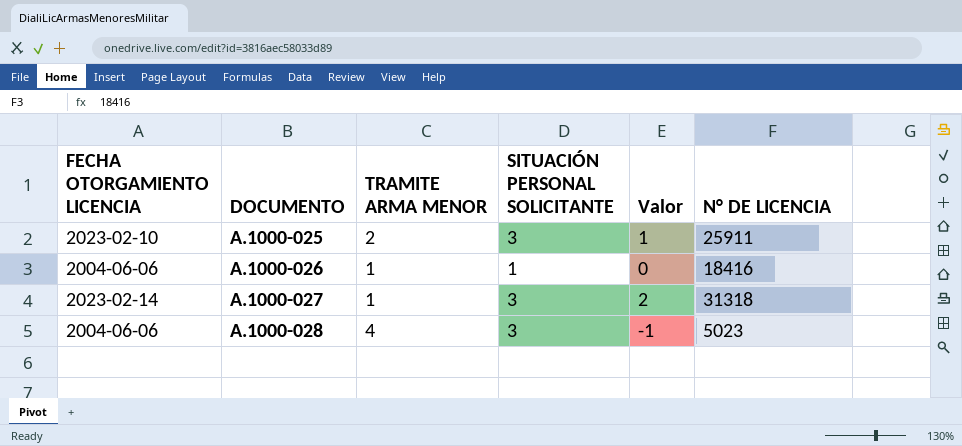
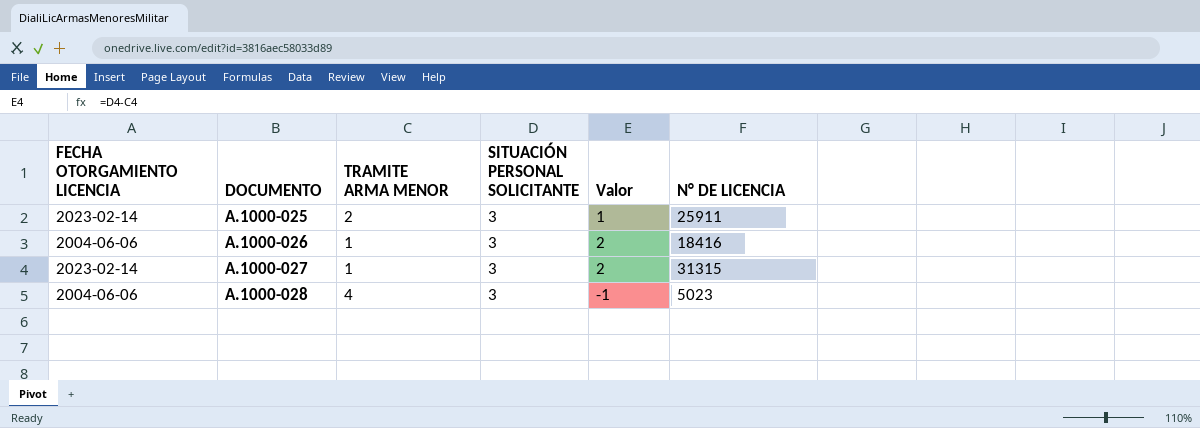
A.1000-025 | FECHA OTORGAMIENTO LICENCIA: 2023-02-10 -> 2023-02-14
A.1000-026 | SITUACIÓN PERSONAL SOLICITANTE: 1 -> 3
A.1000-026 | Valor: 0 -> 2
A.1000-027 | N° DE LICENCIA: 31318 -> 31315

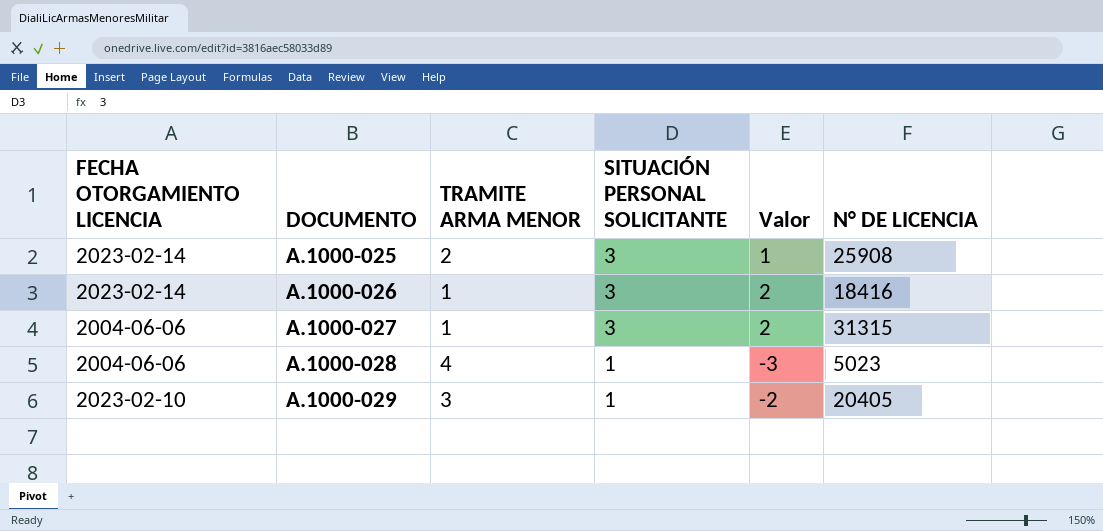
A.1000-025 | N° DE LICENCIA: 25911 -> 25908
A.1000-026 | FECHA OTORGAMIENTO LICENCIA: 2004-06-06 -> 2023-02-14
A.1000-027 | FECHA OTORGAMIENTO LICENCIA: 2023-02-14 -> 2004-06-06
A.1000-028 | SITUACIÓN PERSONAL SOLICITANTE: 3 -> 1
A.1000-028 | Valor: -1 -> -3
row A.1000-029: none -> 2023-02-10 | 3 | 1 | -2 | 20405

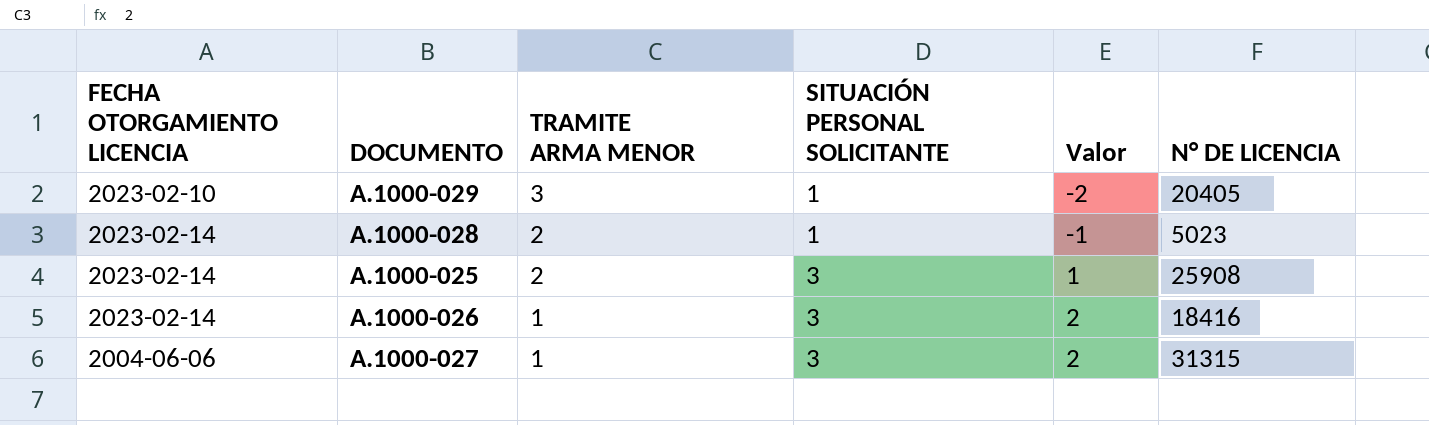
row order: DOCUMENTO ascending -> TRAMITE ARMA MENOR descending
A.1000-028 | FECHA OTORGAMIENTO LICENCIA: 2004-06-06 -> 2023-02-14
A.1000-028 | TRAMITE ARMA MENOR: 4 -> 2
A.1000-028 | Valor: -3 -> -1

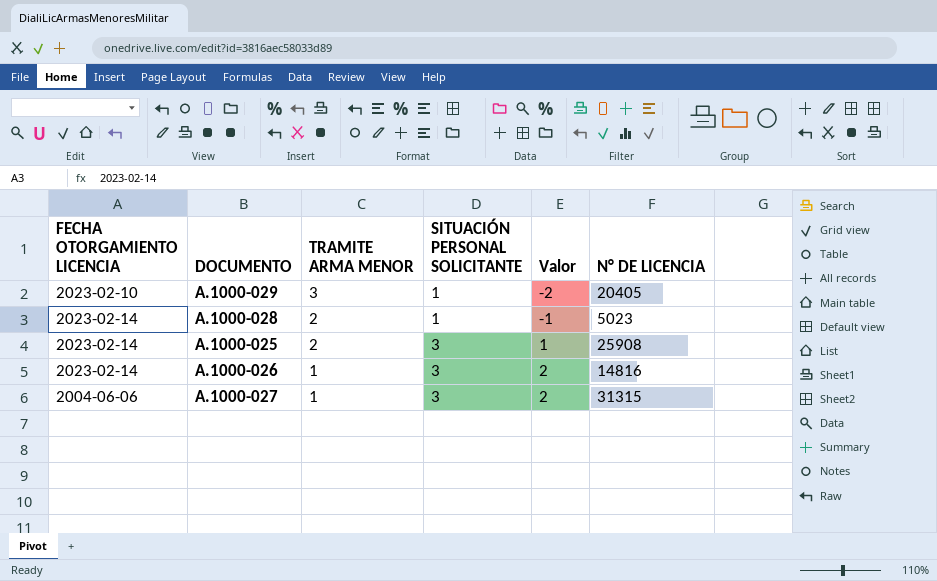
A.1000-026 | N° DE LICENCIA: 18416 -> 14816

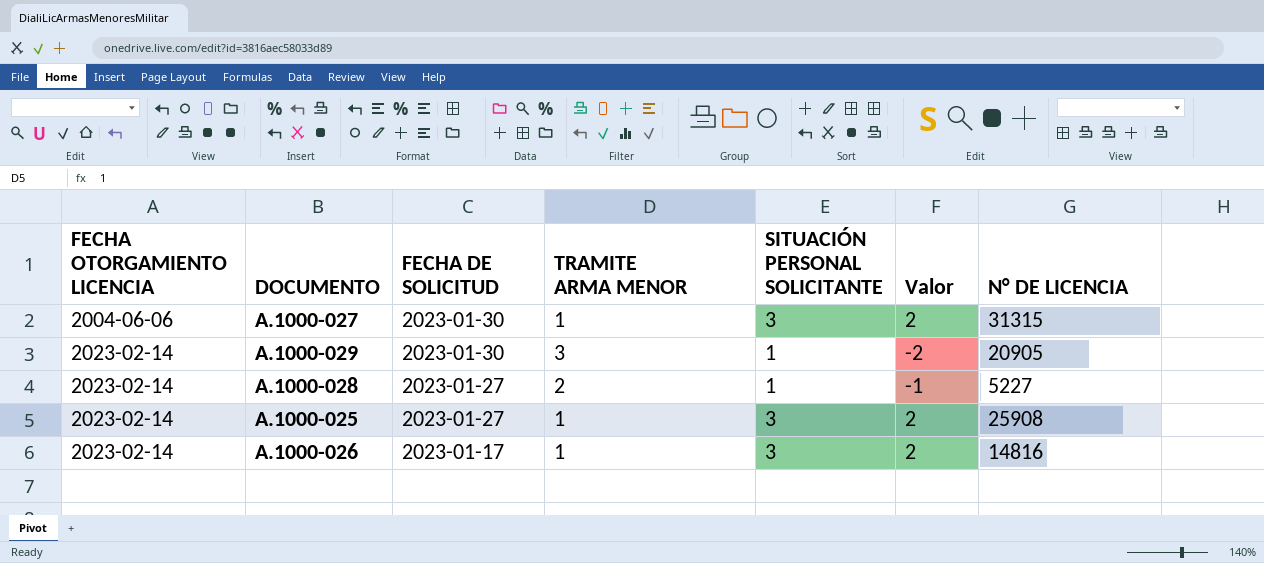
row order: TRAMITE ARMA MENOR descending -> FECHA OTORGAMIENTO LICENCIA ascending
column FECHA DE SOLICITUD | position: none -> 3
A.1000-029 | FECHA OTORGAMIENTO LICENCIA: 2023-02-10 -> 2023-02-14
A.1000-029 | N° DE LICENCIA: 20405 -> 20905
A.1000-028 | N° DE LICENCIA: 5023 -> 5227
A.1000-025 | TRAMITE ARMA MENOR: 2 -> 1
A.1000-025 | Valor: 1 -> 2

